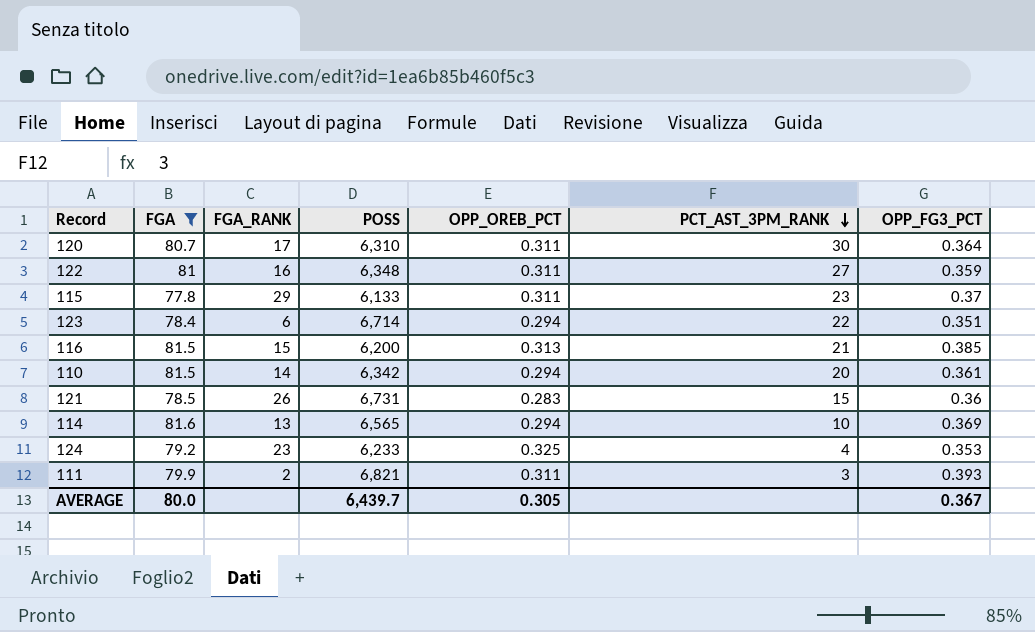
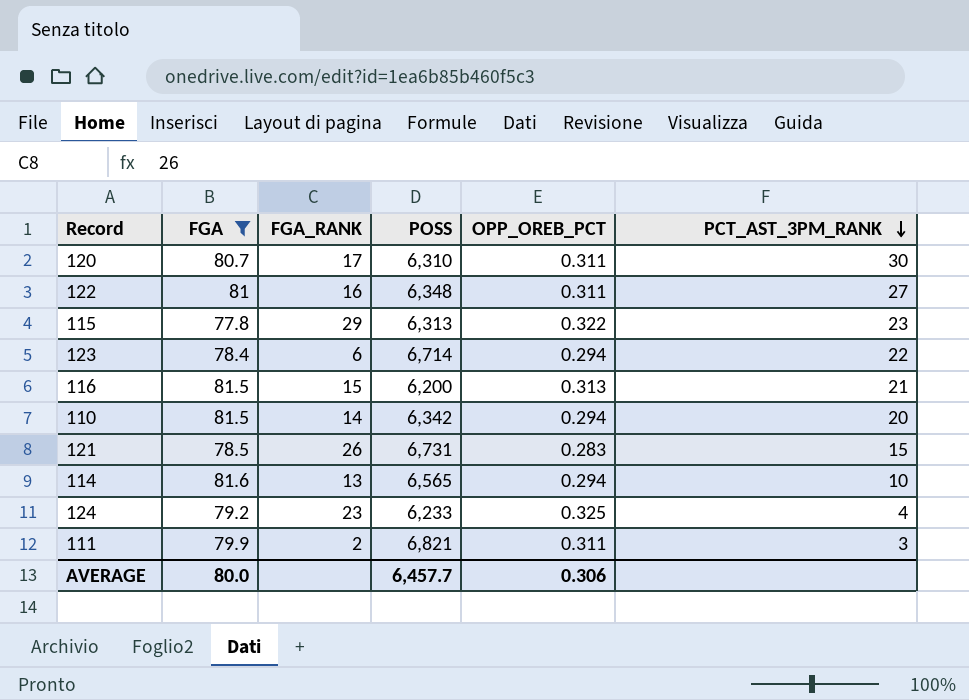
column OPP_FG3_PCT | position: 7 -> none
115 | POSS: 6,133 -> 6,313
115 | OPP_OREB_PCT: 0.311 -> 0.322
AVERAGE | POSS: 6,439.7 -> 6,457.7
AVERAGE | OPP_OREB_PCT: 0.305 -> 0.306

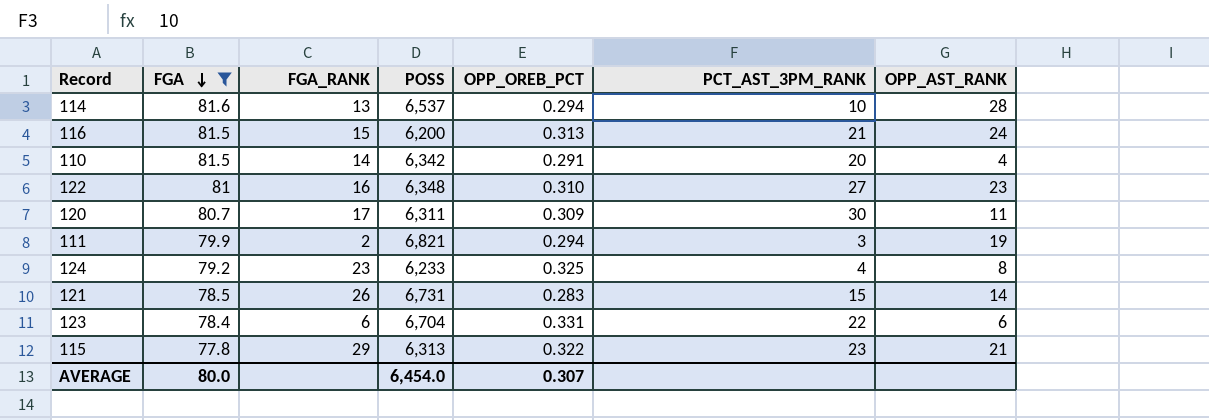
row order: PCT_AST_3PM_RANK descending -> FGA descending
column OPP_AST_RANK | position: none -> 7
114 | POSS: 6,565 -> 6,537
110 | OPP_OREB_PCT: 0.294 -> 0.291
122 | OPP_OREB_PCT: 0.311 -> 0.310
120 | POSS: 6,310 -> 6,311
120 | OPP_OREB_PCT: 0.311 -> 0.309
111 | OPP_OREB_PCT: 0.311 -> 0.294
123 | POSS: 6,714 -> 6,704
123 | OPP_OREB_PCT: 0.294 -> 0.331
AVERAGE | POSS: 6,457.7 -> 6,454.0
AVERAGE | OPP_OREB_PCT: 0.306 -> 0.307

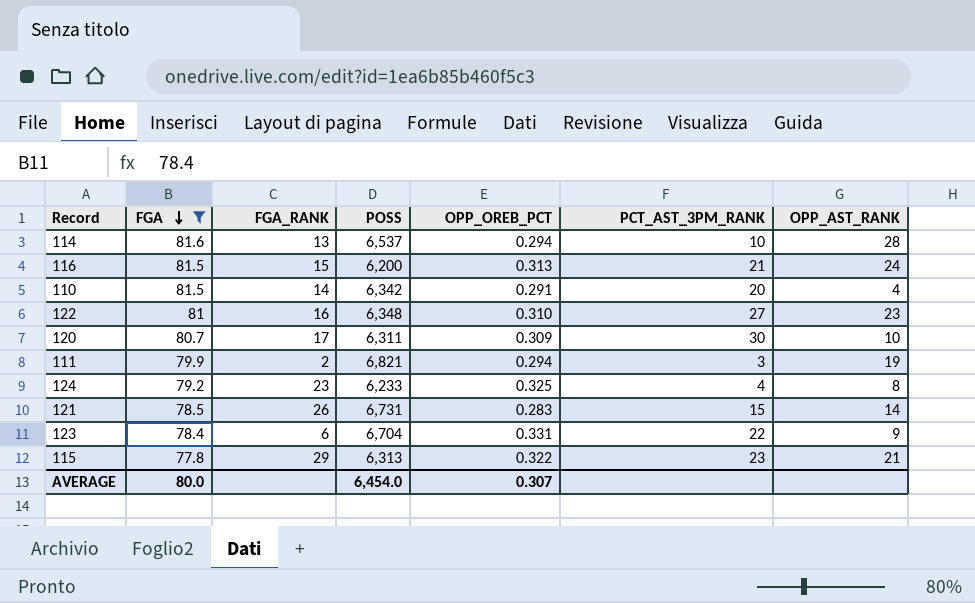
120 | OPP_AST_RANK: 11 -> 10
123 | OPP_AST_RANK: 6 -> 9

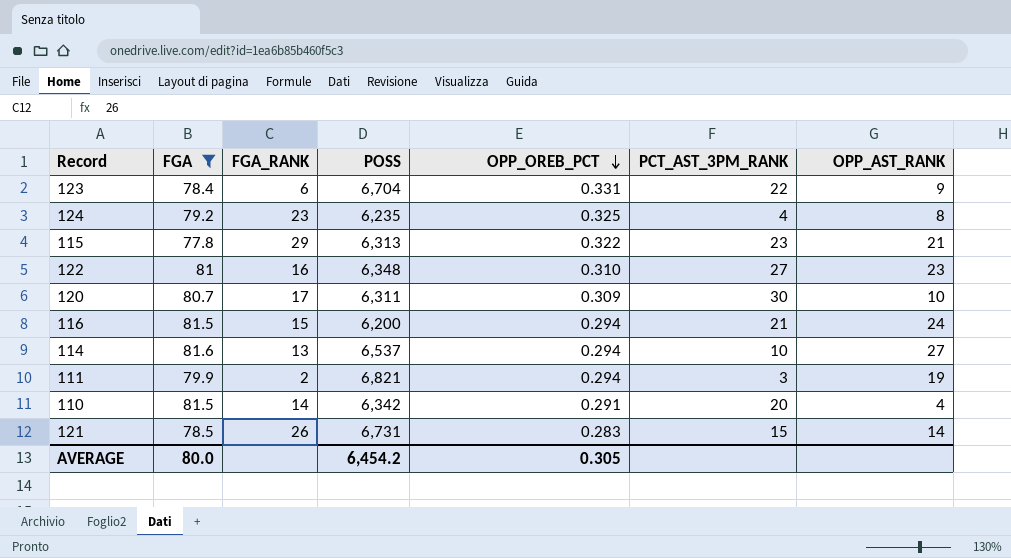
row order: FGA descending -> OPP_OREB_PCT descending
124 | POSS: 6,233 -> 6,235
116 | OPP_OREB_PCT: 0.313 -> 0.294
114 | OPP_AST_RANK: 28 -> 27
AVERAGE | POSS: 6,454.0 -> 6,454.2
AVERAGE | OPP_OREB_PCT: 0.307 -> 0.305

